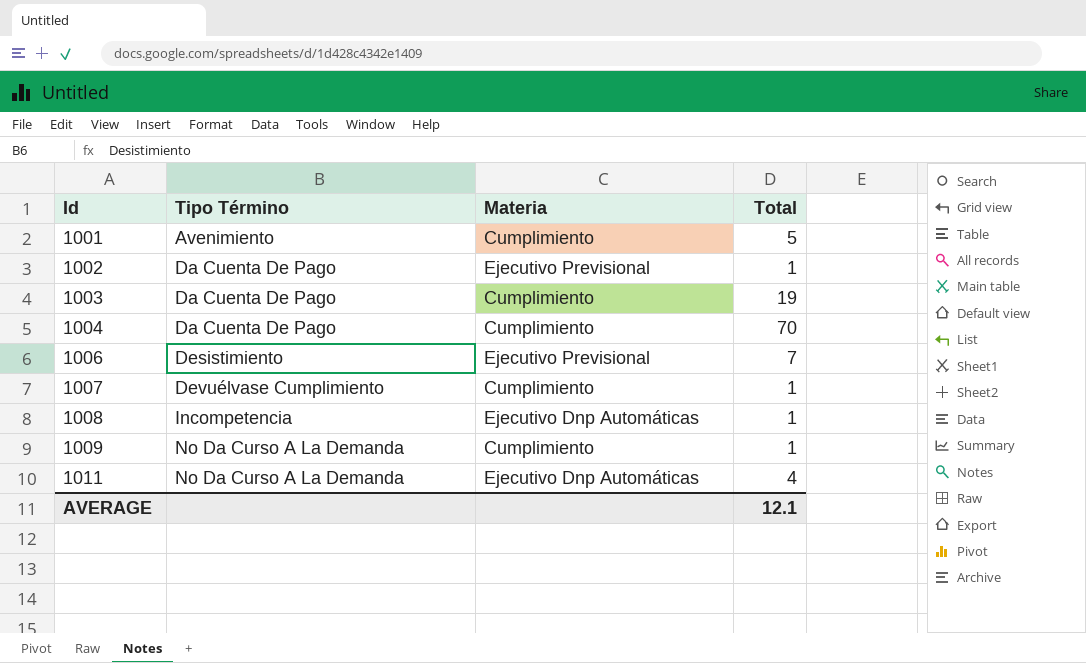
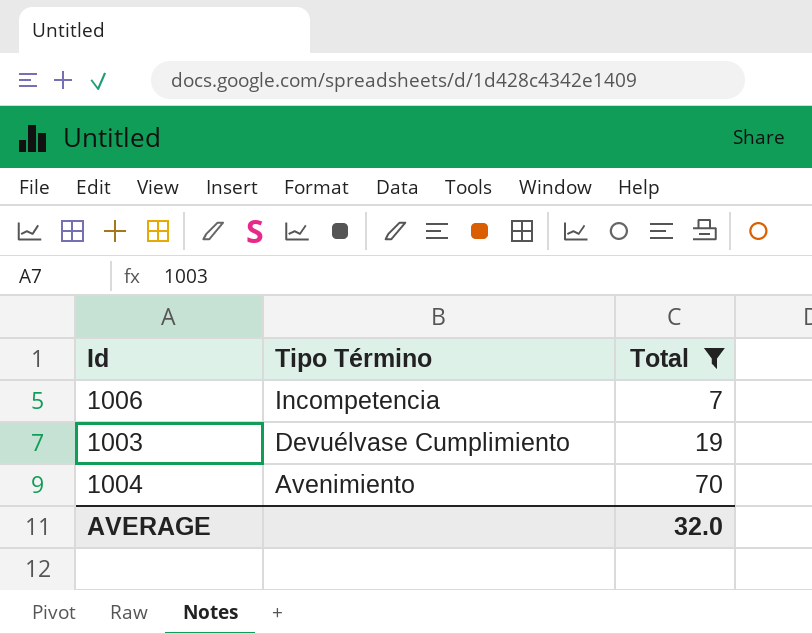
filter: none -> Total >= 7
row order: Id ascending -> Tipo Término descending
column Materia | position: 3 -> none
1006 | Tipo Término: Desistimiento -> Incompetencia
1003 | Tipo Término: Da Cuenta De Pago -> Devuélvase Cumplimiento
1004 | Tipo Término: Da Cuenta De Pago -> Avenimiento
AVERAGE | Total: 12.1 -> 32.0

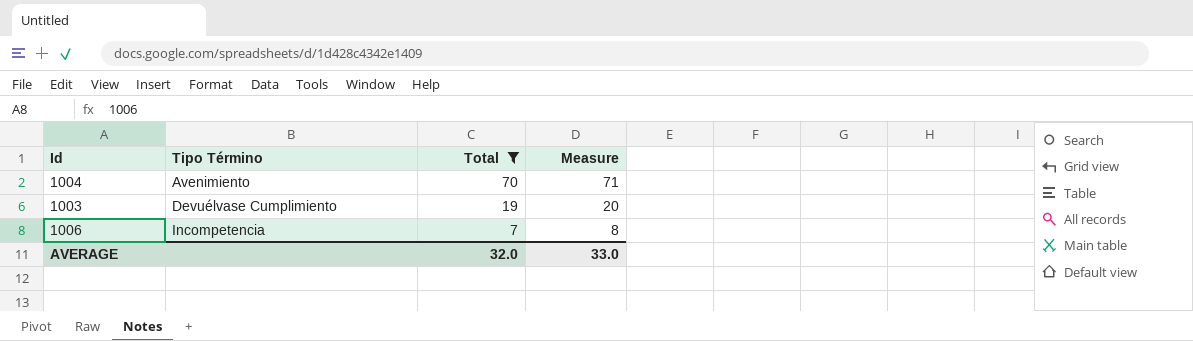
row order: Tipo Término descending -> Tipo Término ascending
column Measure | formula: none -> [Total] + 1

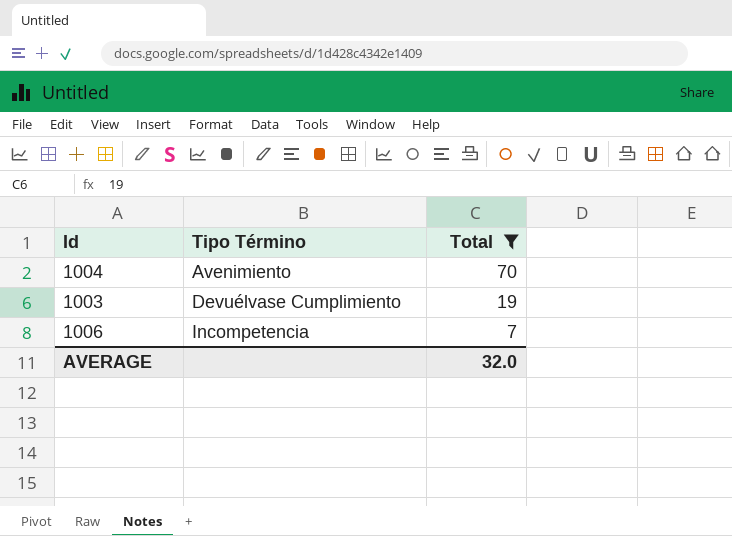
column Measure | formula: [Total] + 1 -> none

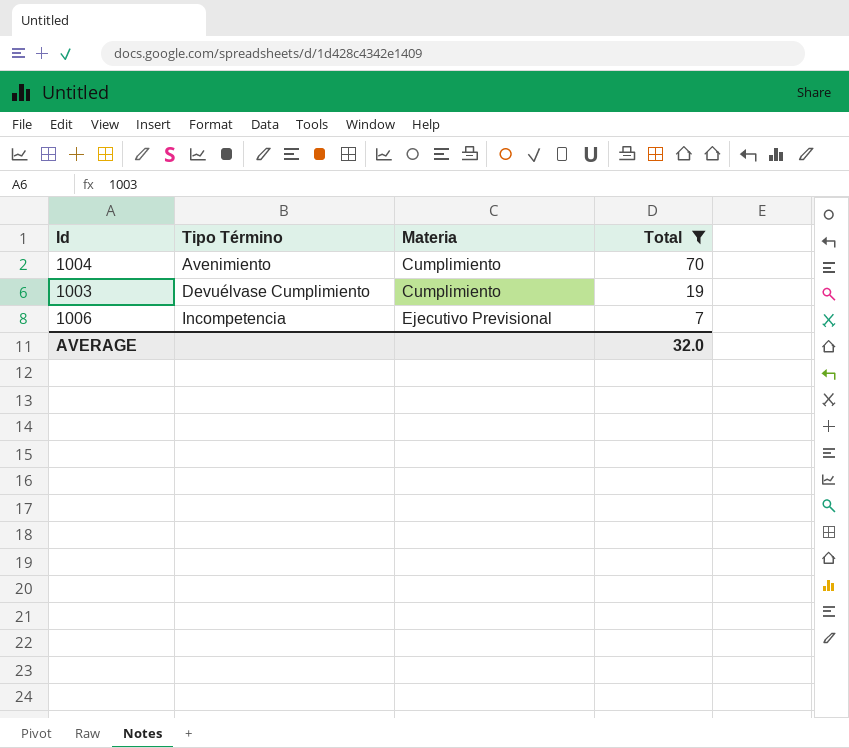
column Materia | position: none -> 3

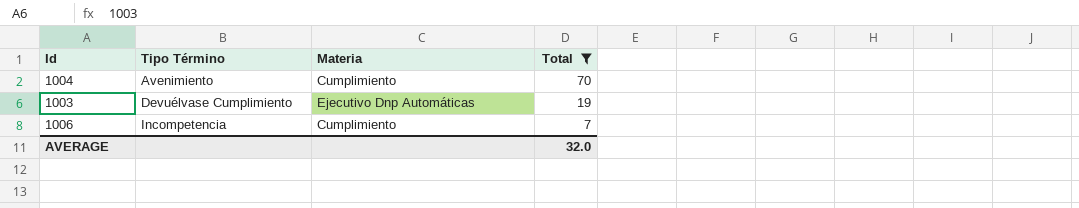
1003 | Materia: Cumplimiento -> Ejecutivo Dnp Automáticas
1006 | Materia: Ejecutivo Previsional -> Cumplimiento

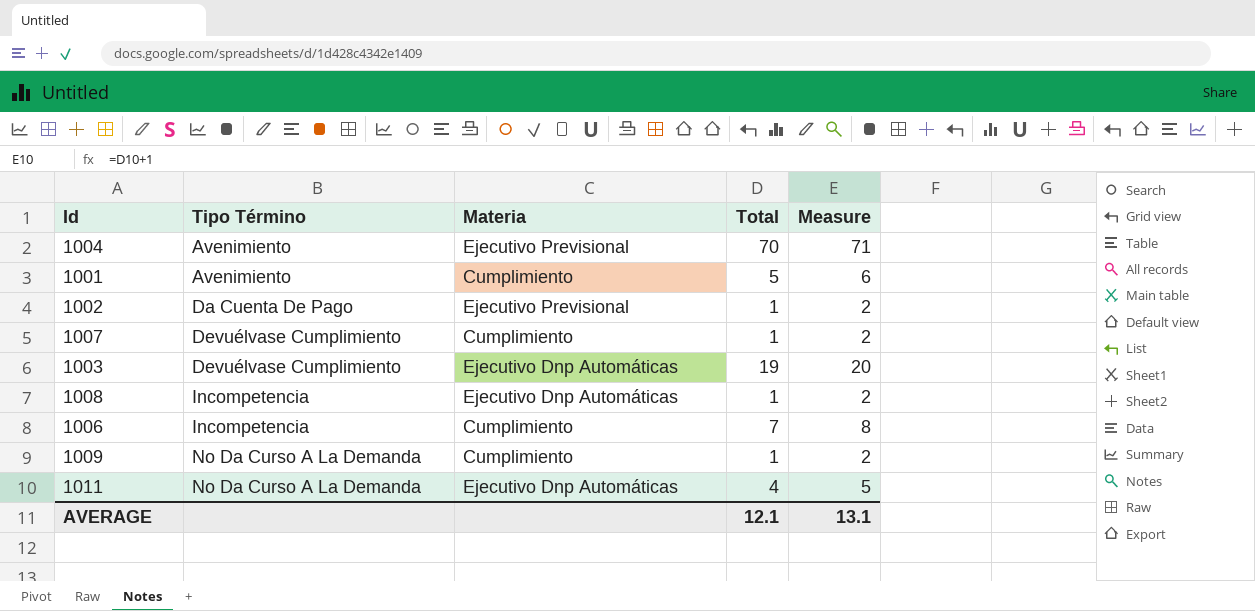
filter: Total >= 7 -> none
column Measure | formula: none -> [Total] + 1
1004 | Materia: Cumplimiento -> Ejecutivo Previsional
AVERAGE | Total: 32.0 -> 12.1

